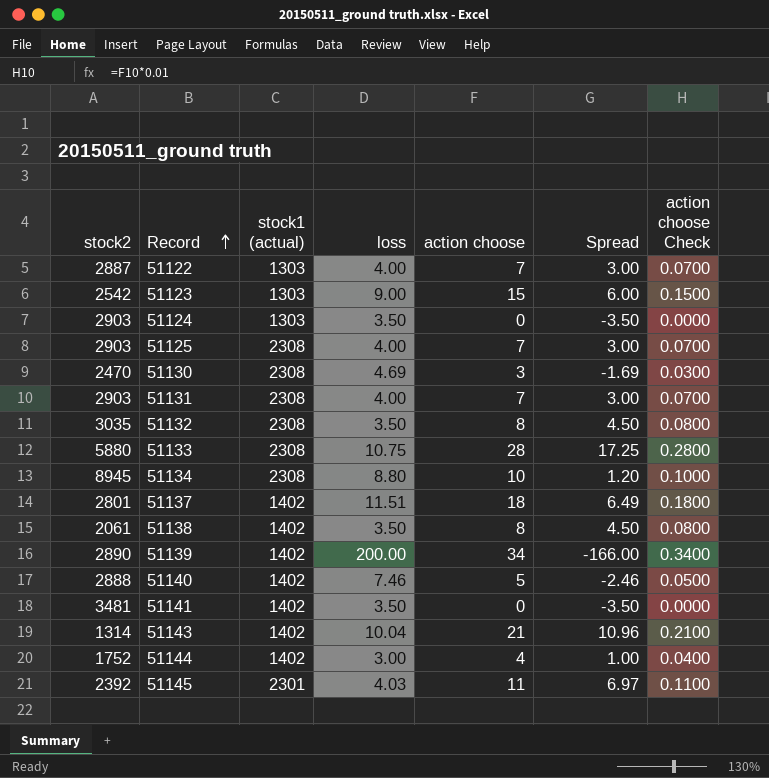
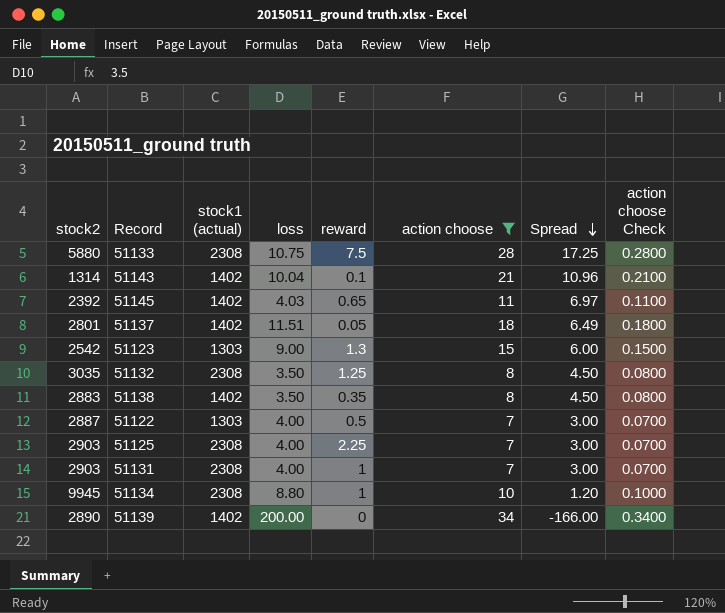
filter: none -> action choose >= 7
row order: Record ascending -> Spread descending
column reward | position: none -> 5
51145 | stock1 (actual): 2301 -> 1402
51138 | stock2: 2061 -> 2883
51134 | stock2: 8945 -> 9945

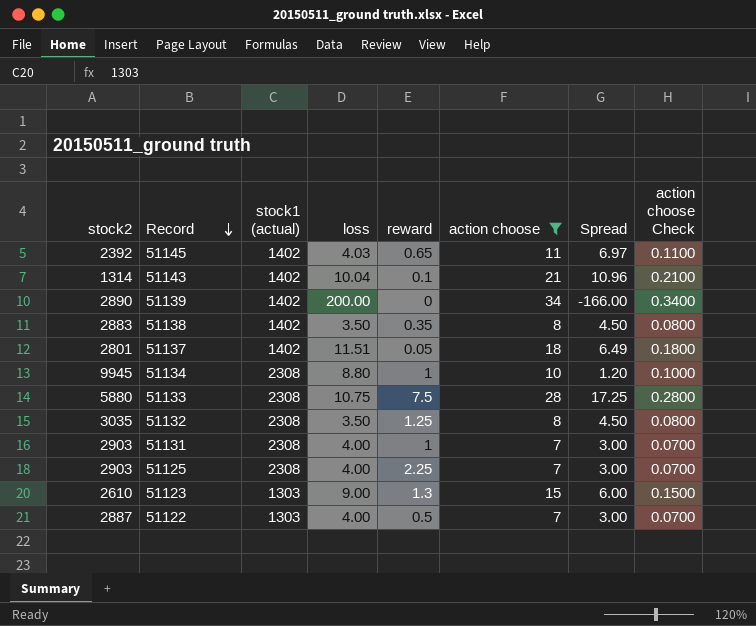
row order: Spread descending -> Record descending
51123 | stock2: 2542 -> 2610

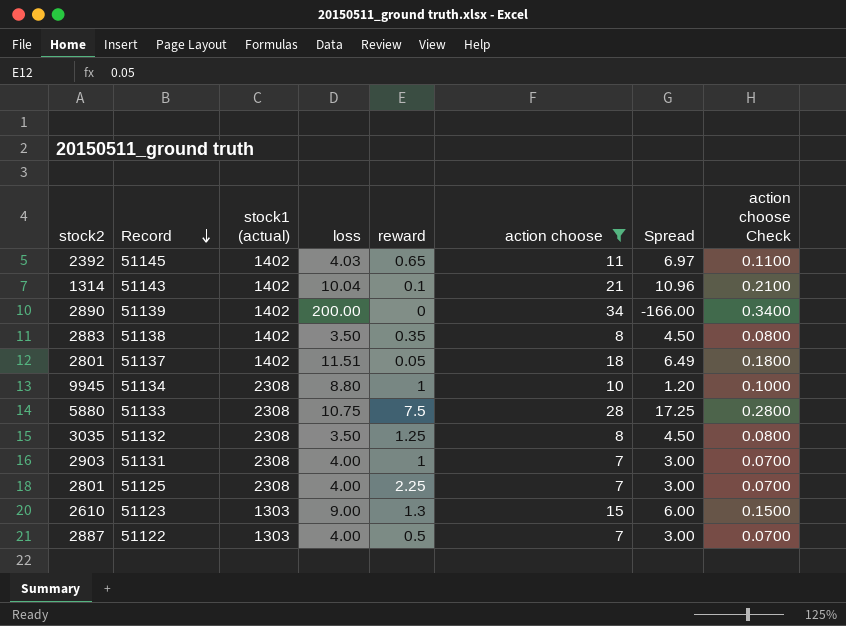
51125 | stock2: 2903 -> 2801

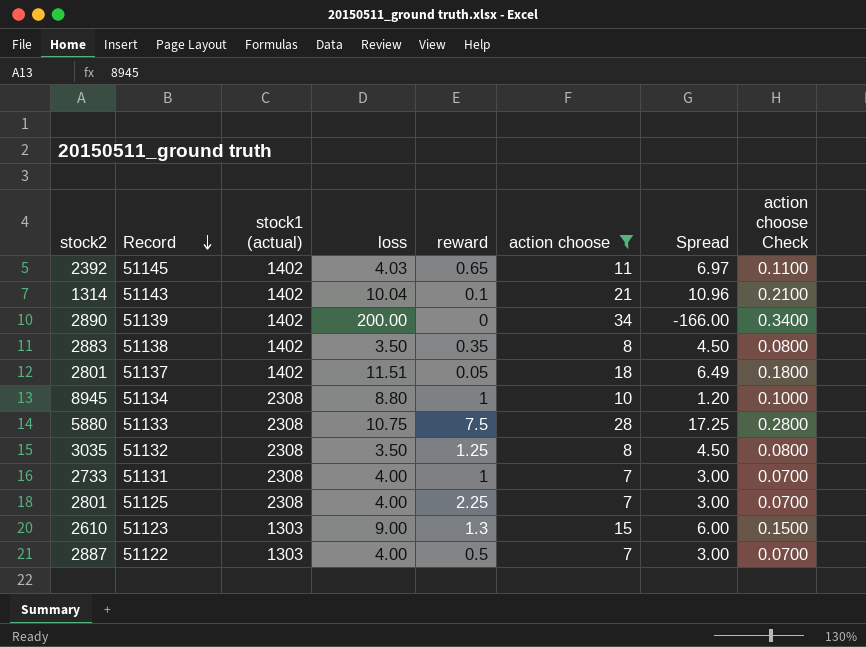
51134 | stock2: 9945 -> 8945
51131 | stock2: 2903 -> 2733

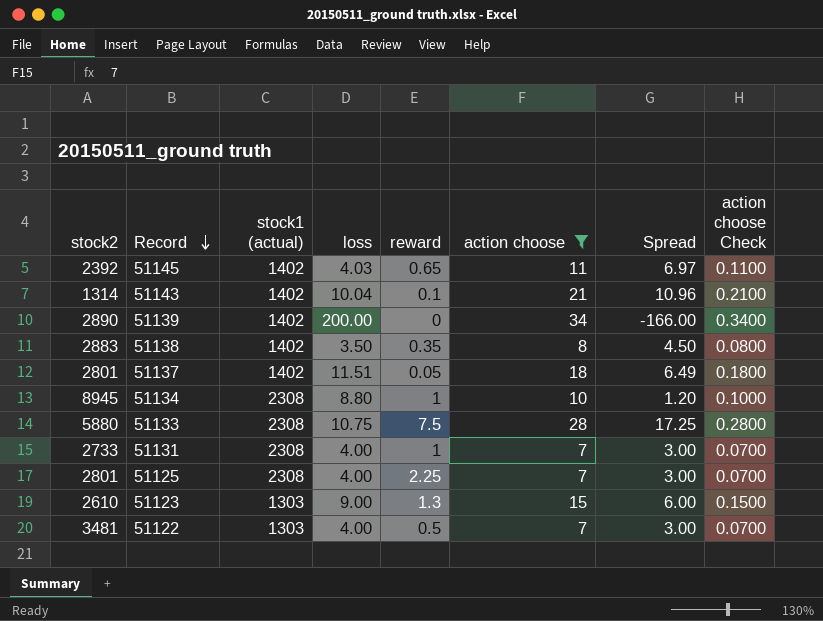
row 51132: 3035 | 2308 | 3.50 | 1.25 | 8 | 4.50 | 0.0800 -> none
51122 | stock2: 2887 -> 3481

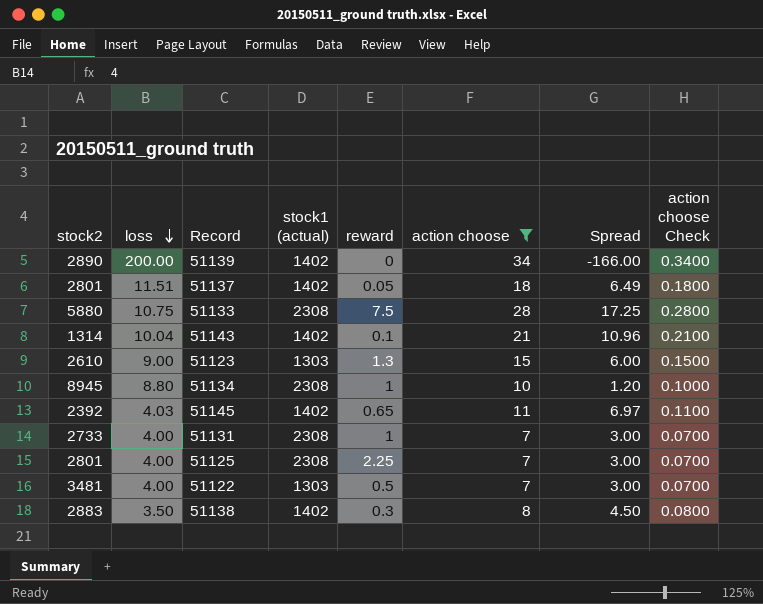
row order: Record descending -> loss descending
column loss | position: 4 -> 2
51138 | reward: 0.35 -> 0.3

